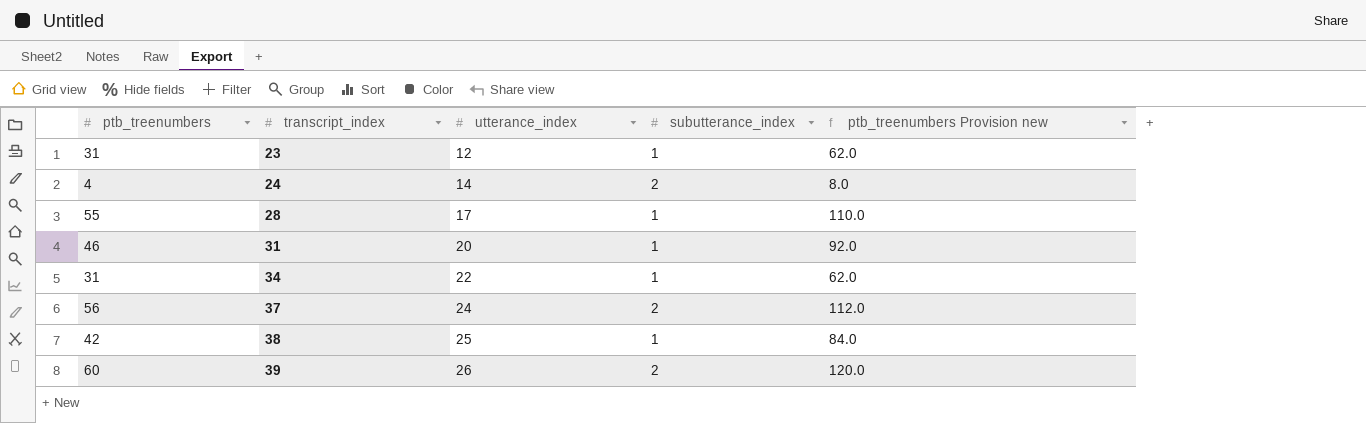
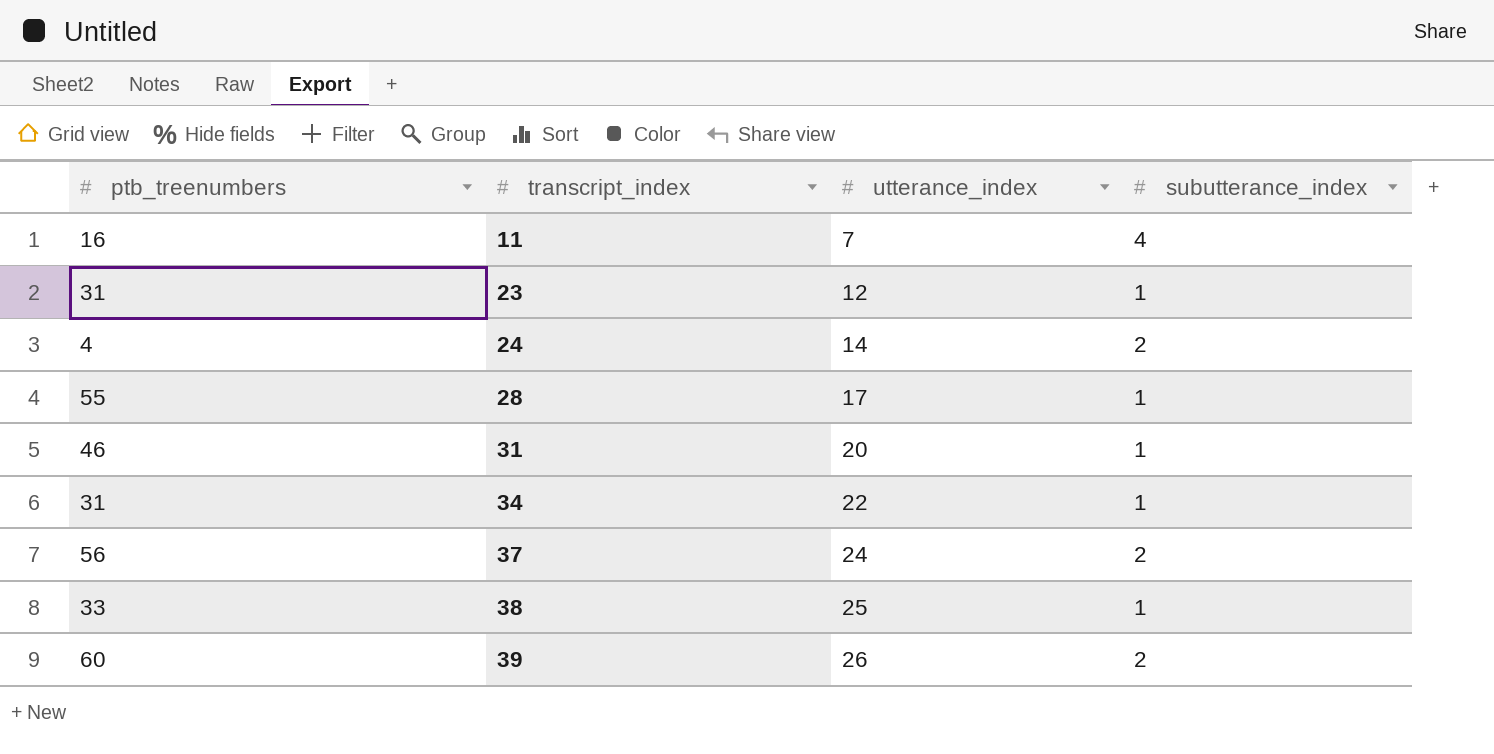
column ptb_treenumbers Provision new | formula: [ptb_treenumbers] * 2 -> none
row 11: none -> 16 | 7 | 4
38 | ptb_treenumbers: 42 -> 33

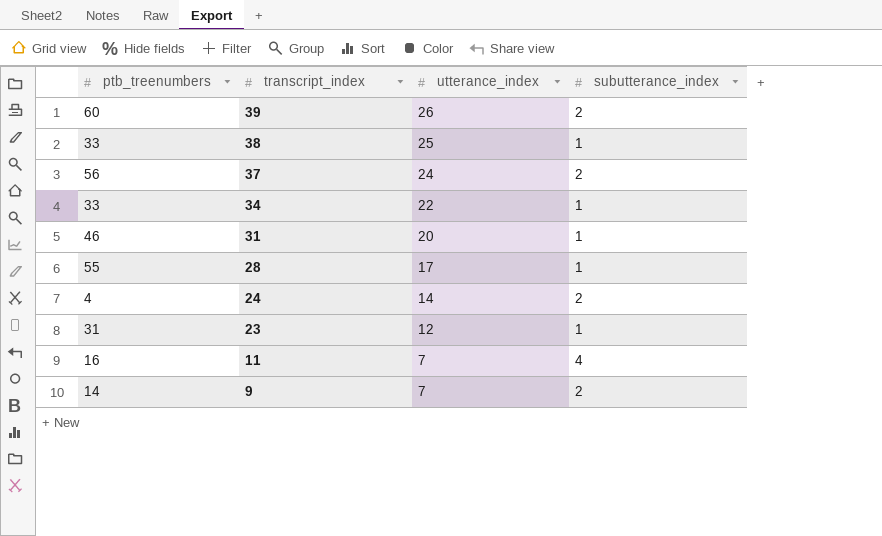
row order: transcript_index ascending -> transcript_index descending
34 | ptb_treenumbers: 31 -> 33
row 9: none -> 14 | 7 | 2

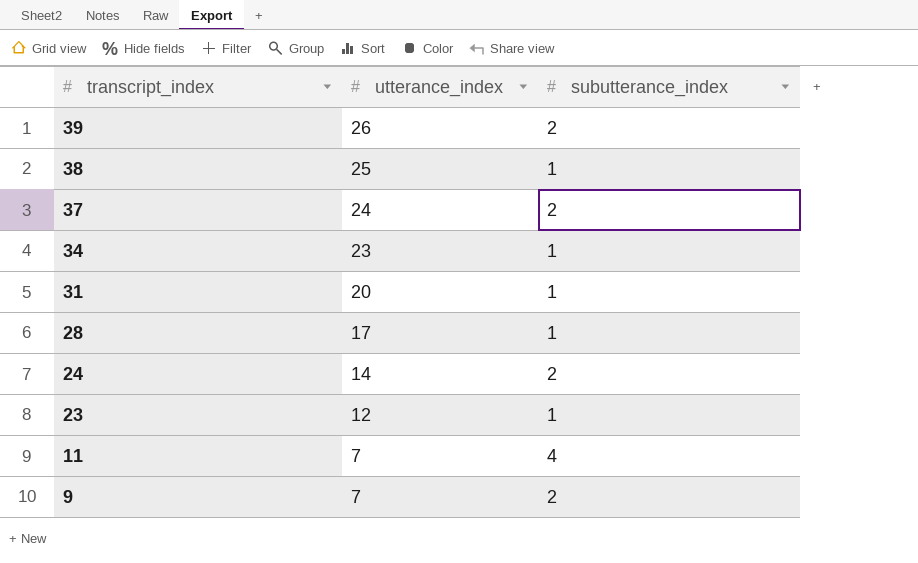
column ptb_treenumbers | position: 1 -> none
34 | utterance_index: 22 -> 23

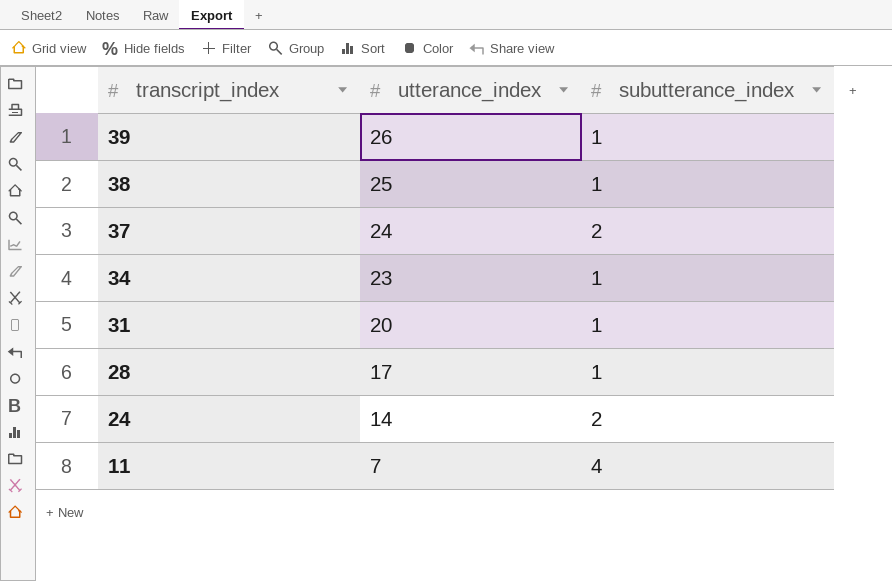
row 23: 12 | 1 -> none
row 9: 7 | 2 -> none
39 | subutterance_index: 2 -> 1

